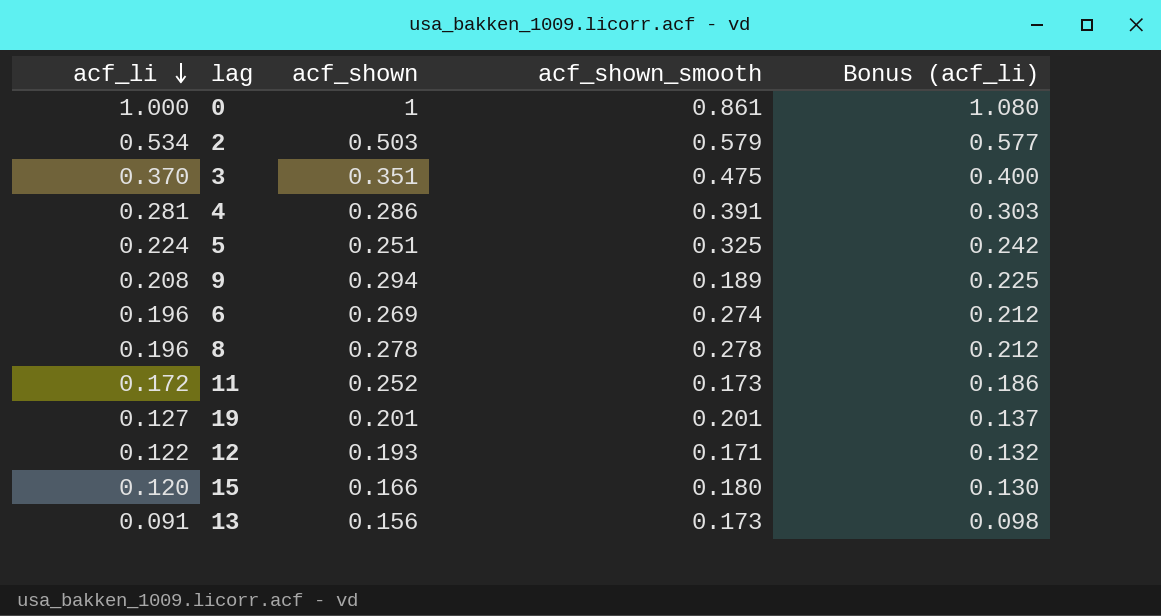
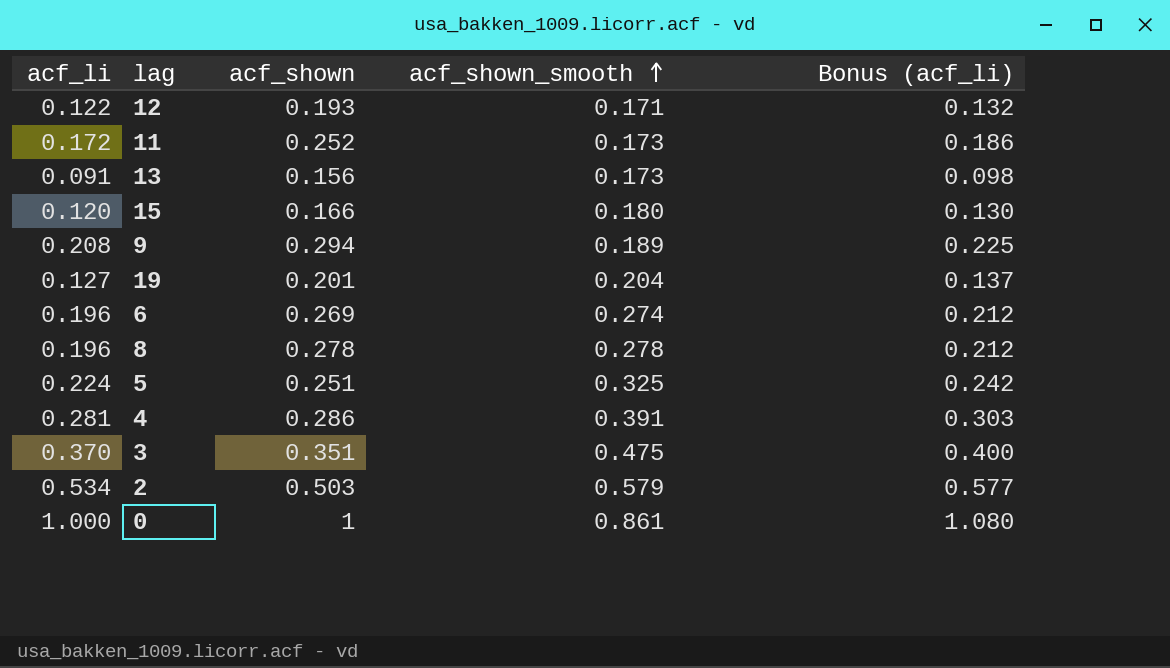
row order: acf_li descending -> acf_shown_smooth ascending
19 | acf_shown_smooth: 0.201 -> 0.204

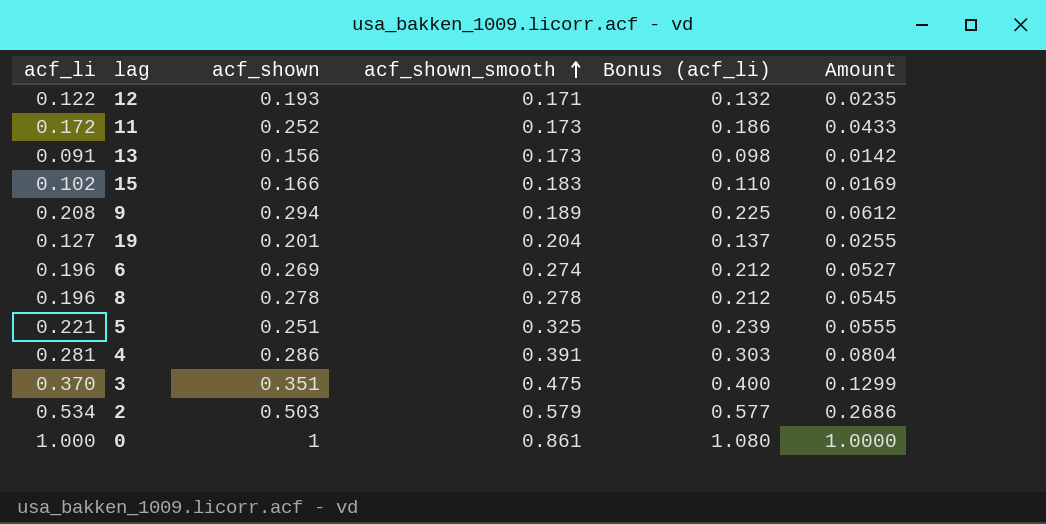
column Amount | formula: none -> [acf_li] * [acf_shown]
15 | acf_li: 0.120 -> 0.102
15 | acf_shown_smooth: 0.180 -> 0.183
15 | Bonus (acf_li): 0.130 -> 0.110
5 | acf_li: 0.224 -> 0.221
5 | Bonus (acf_li): 0.242 -> 0.239

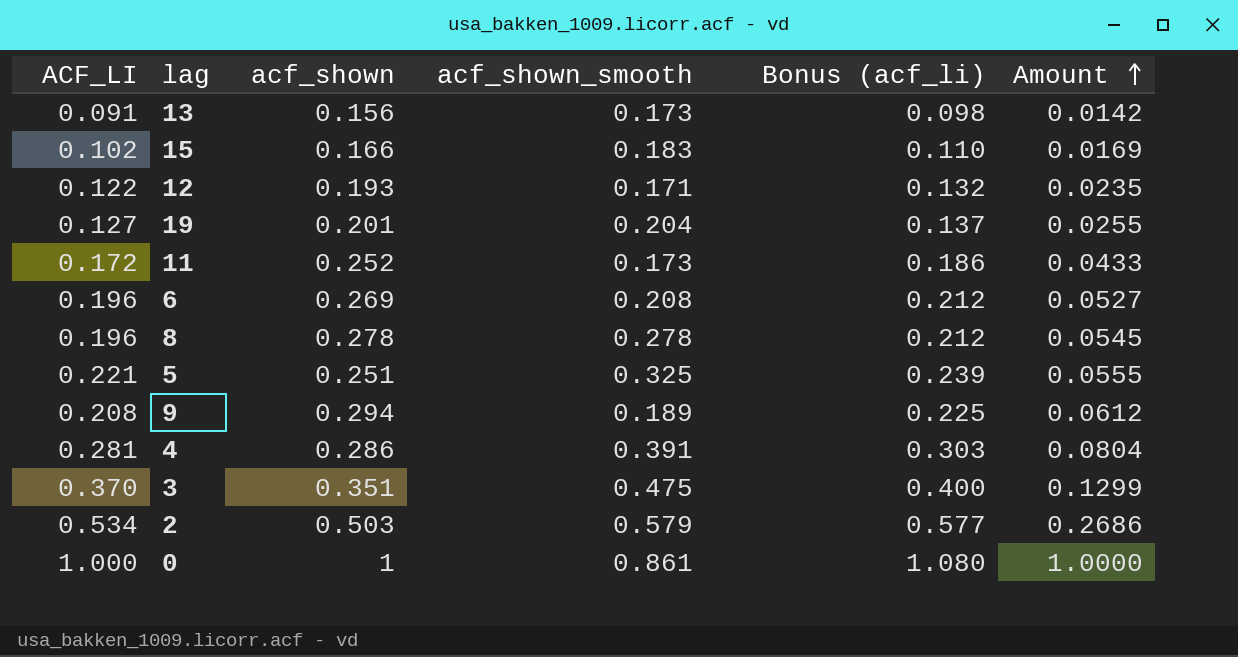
row order: acf_shown_smooth ascending -> Amount ascending
column name: acf_li -> ACF_LI
6 | acf_shown_smooth: 0.274 -> 0.208

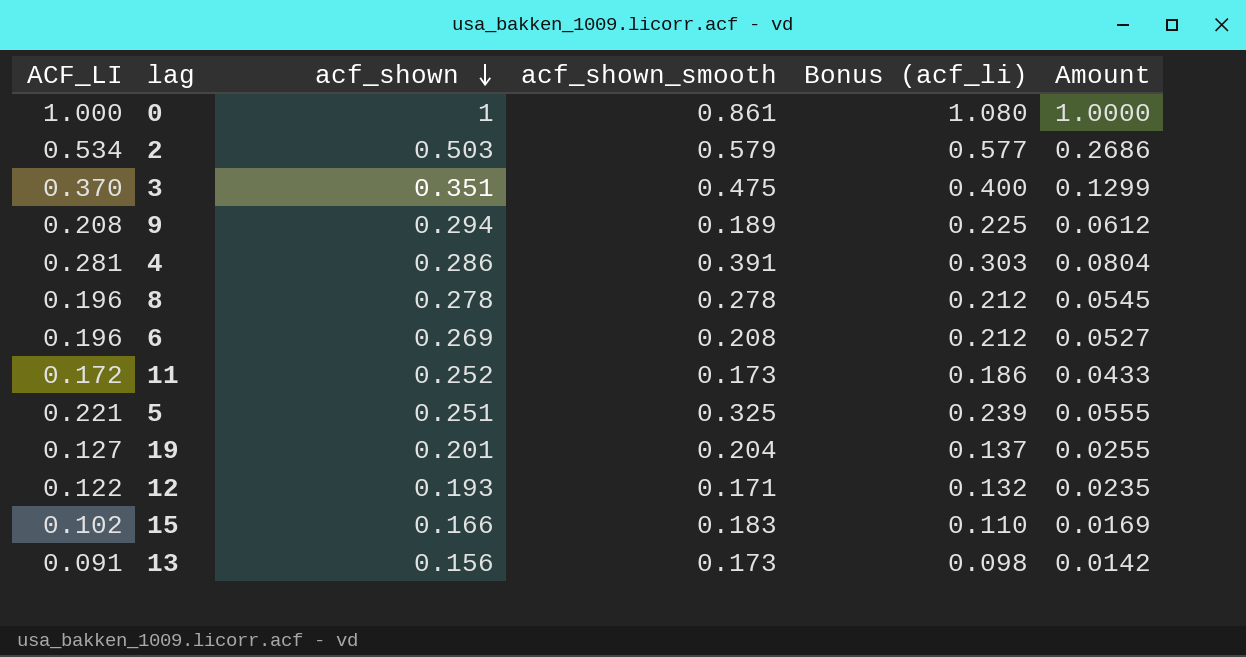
row order: Amount ascending -> acf_shown descending

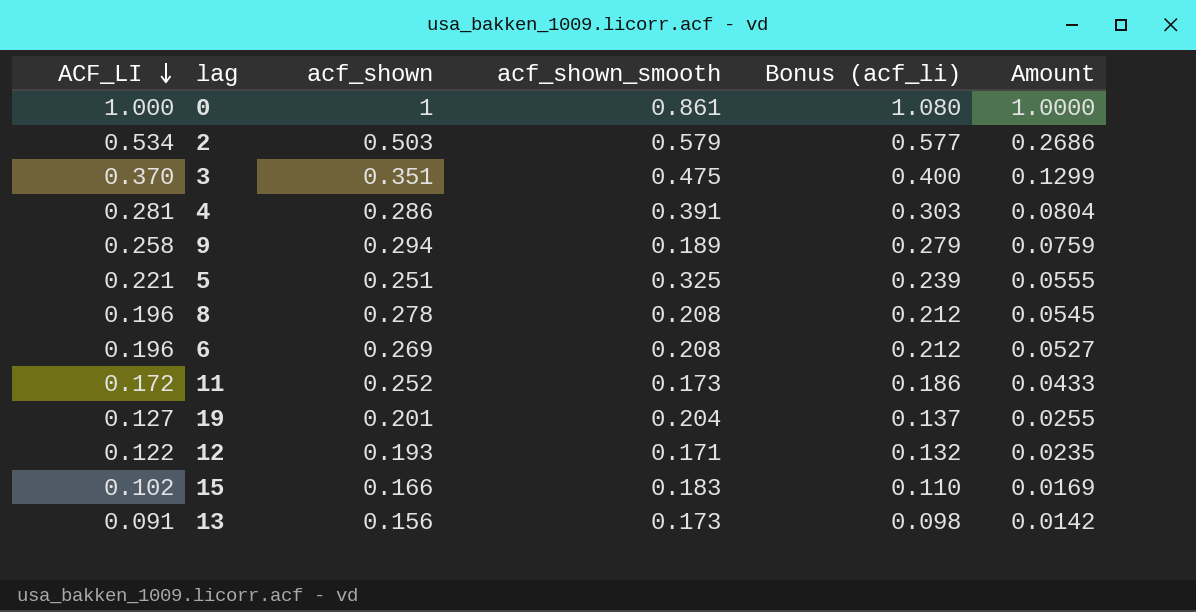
row order: acf_shown descending -> ACF_LI descending
9 | ACF_LI: 0.208 -> 0.258
9 | Bonus (acf_li): 0.225 -> 0.279
9 | Amount: 0.0612 -> 0.0759
8 | acf_shown_smooth: 0.278 -> 0.208

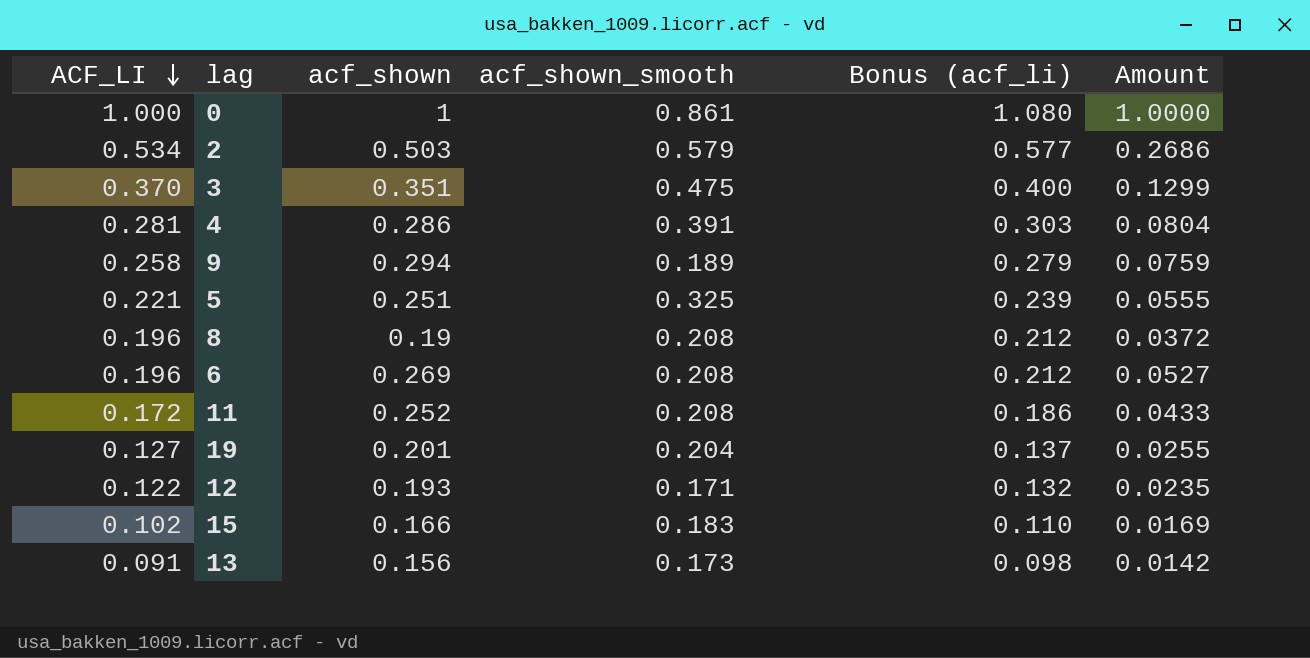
8 | acf_shown: 0.278 -> 0.19
8 | Amount: 0.0545 -> 0.0372
11 | acf_shown_smooth: 0.173 -> 0.208

